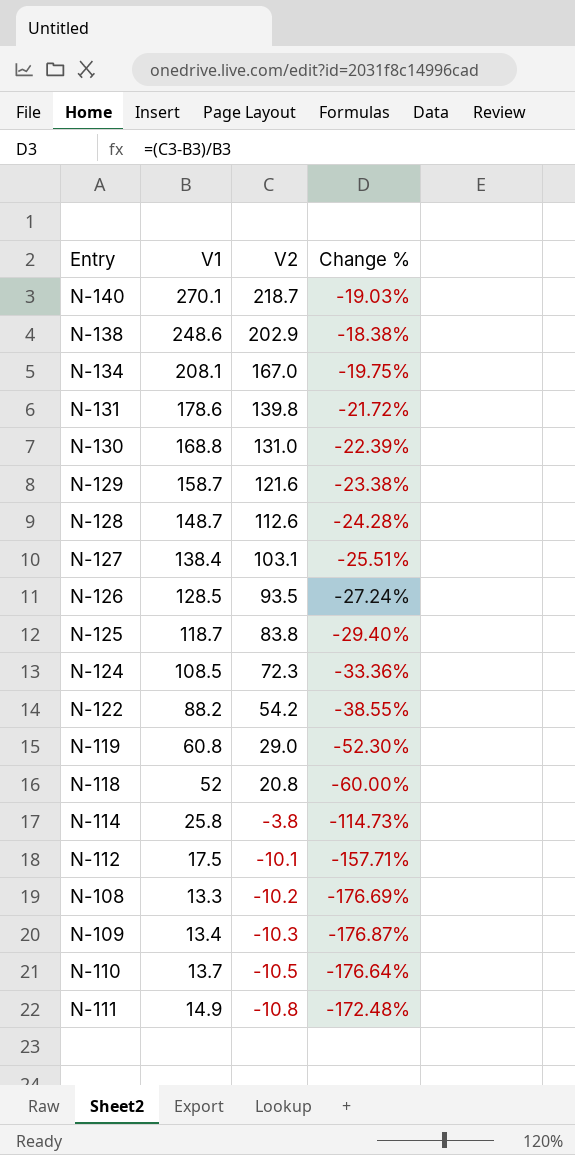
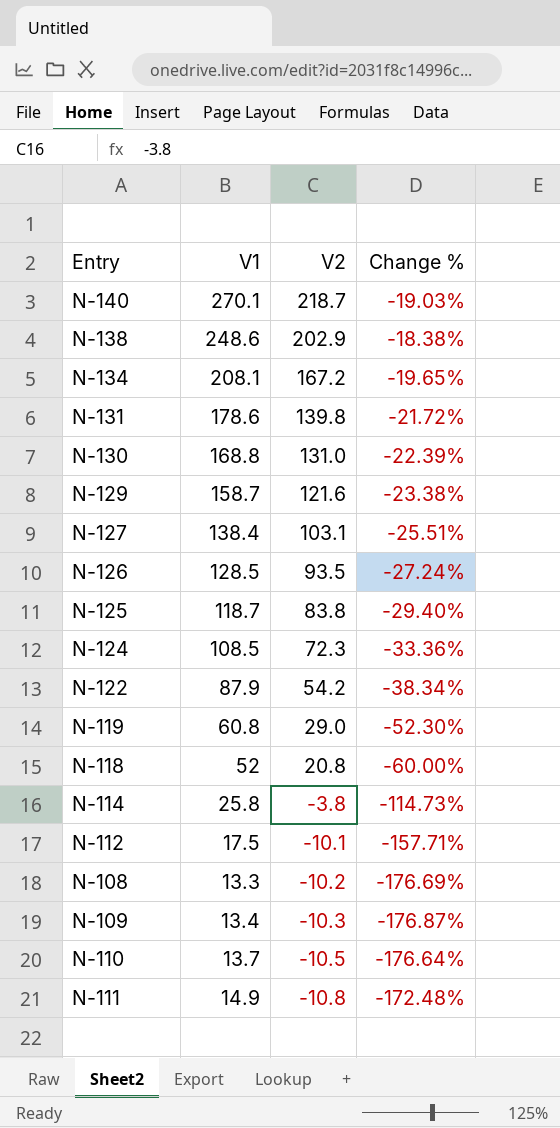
row N-128: 148.7 | 112.6 | -24.28% -> none
N-134 | V2: 167.0 -> 167.2
N-134 | Change %: -19.75% -> -19.65%
N-122 | V1: 88.2 -> 87.9
N-122 | Change %: -38.55% -> -38.34%

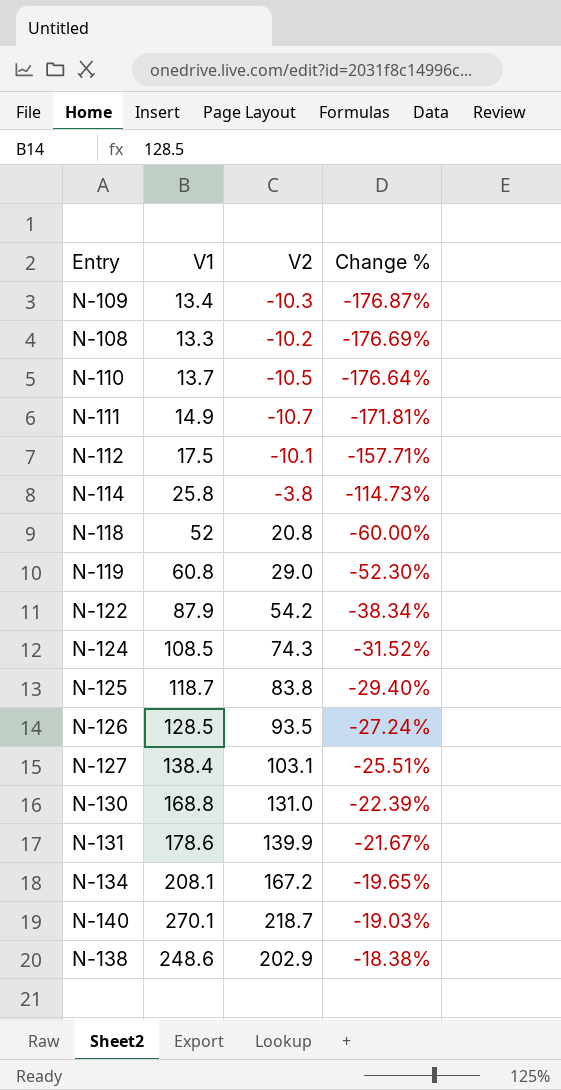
row order: V2 descending -> Change % ascending
row N-129: 158.7 | 121.6 | -23.38% -> none
N-111 | V2: -10.8 -> -10.7
N-111 | Change %: -172.48% -> -171.81%
N-124 | V2: 72.3 -> 74.3
N-124 | Change %: -33.36% -> -31.52%
N-131 | V2: 139.8 -> 139.9
N-131 | Change %: -21.72% -> -21.67%

